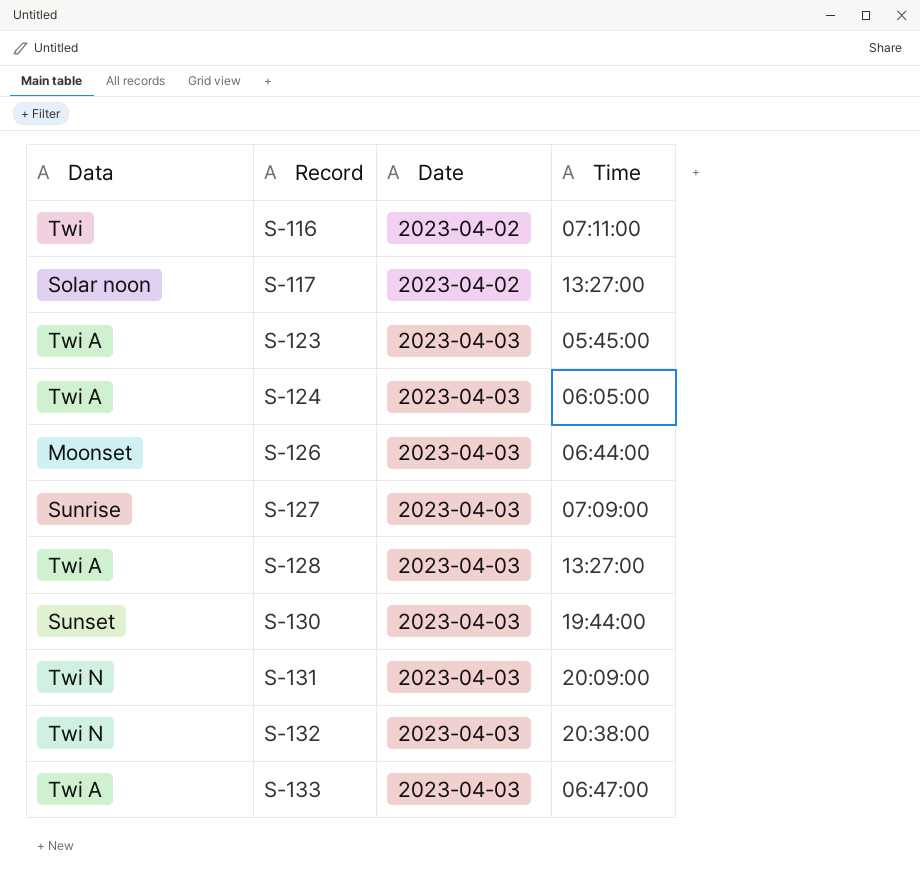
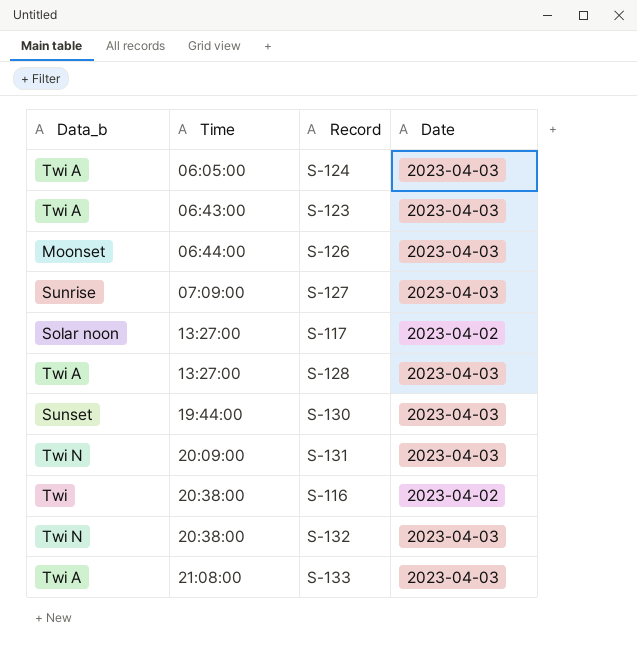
row order: Record ascending -> Time ascending
column name: Data -> Data_b
column Time | position: 4 -> 2
S-123 | Time: 05:45:00 -> 06:43:00
S-116 | Time: 07:11:00 -> 20:38:00
S-133 | Time: 06:47:00 -> 21:08:00

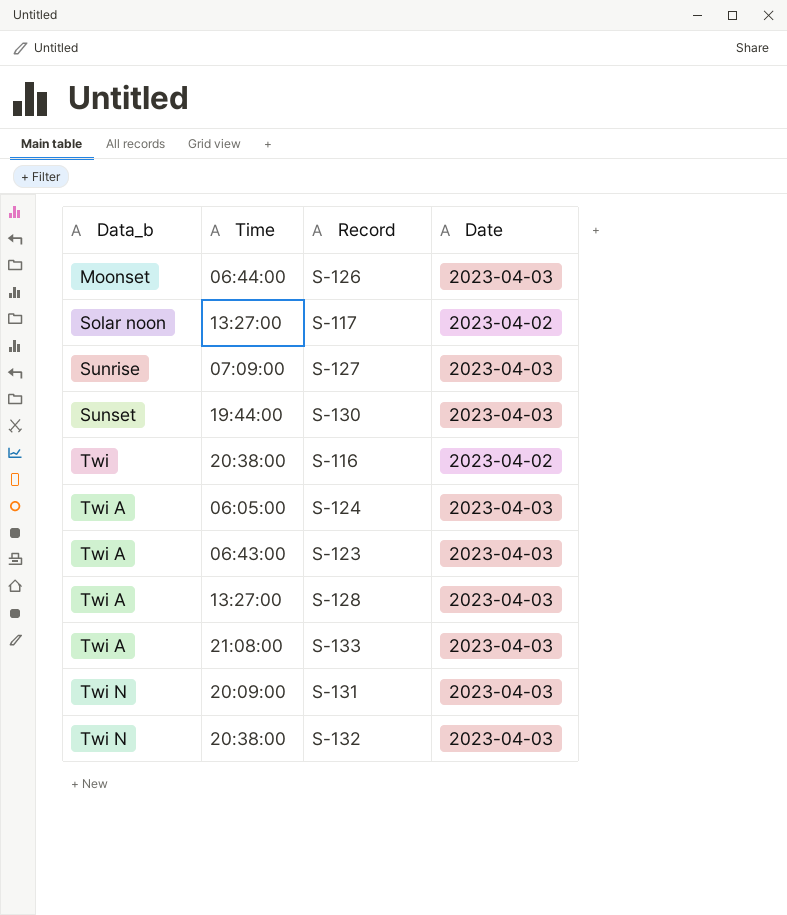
row order: Time ascending -> Data_b ascending

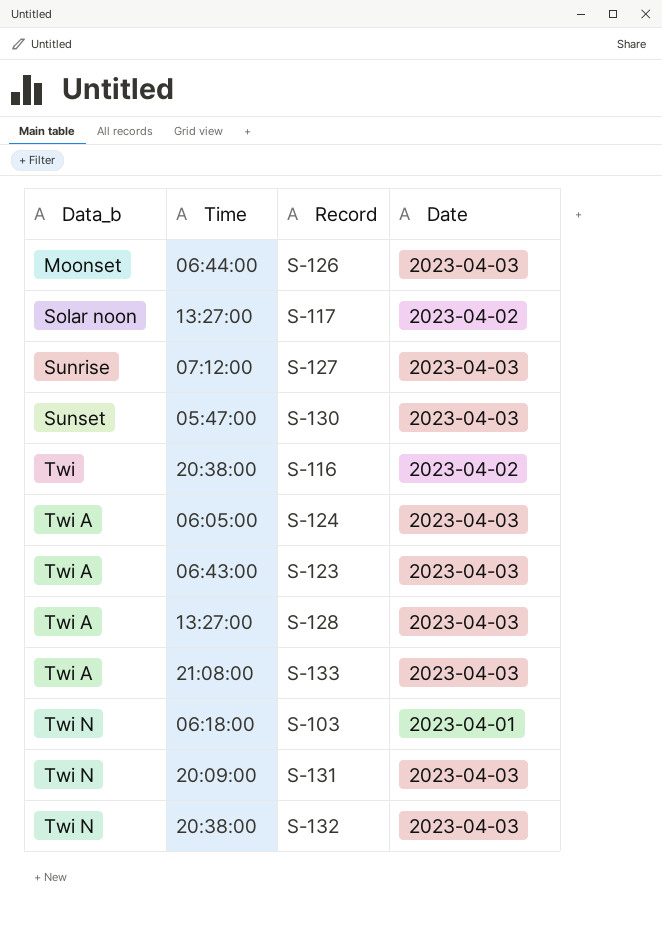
S-127 | Time: 07:09:00 -> 07:12:00
S-130 | Time: 19:44:00 -> 05:47:00
row S-103: none -> Twi N | 06:18:00 | 2023-04-01

